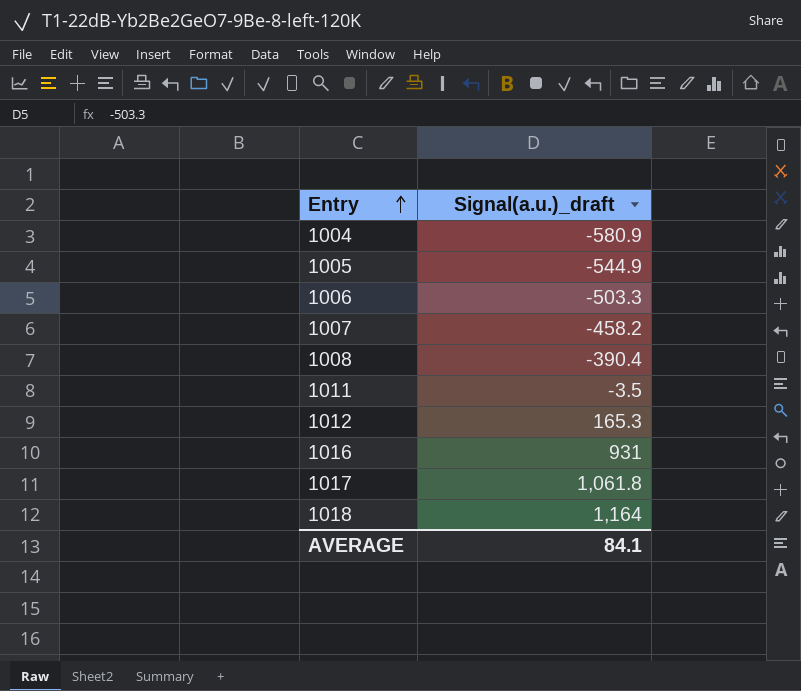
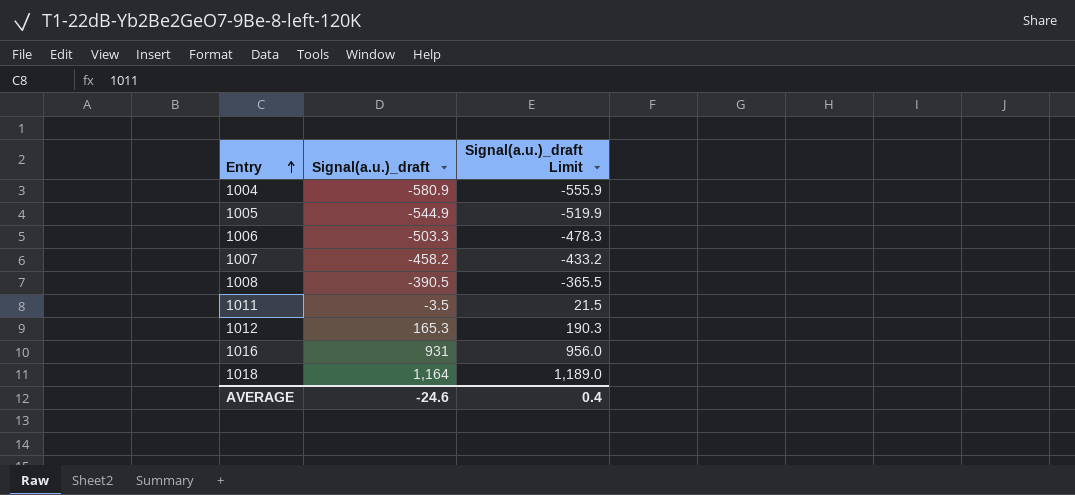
column Signal(a.u.)_draft Limit | formula: none -> [Signal(a.u.)_draft] + 25
row 1017: 1,061.8 -> none
1008 | Signal(a.u.)_draft: -390.4 -> -390.5
AVERAGE | Signal(a.u.)_draft: 84.1 -> -24.6

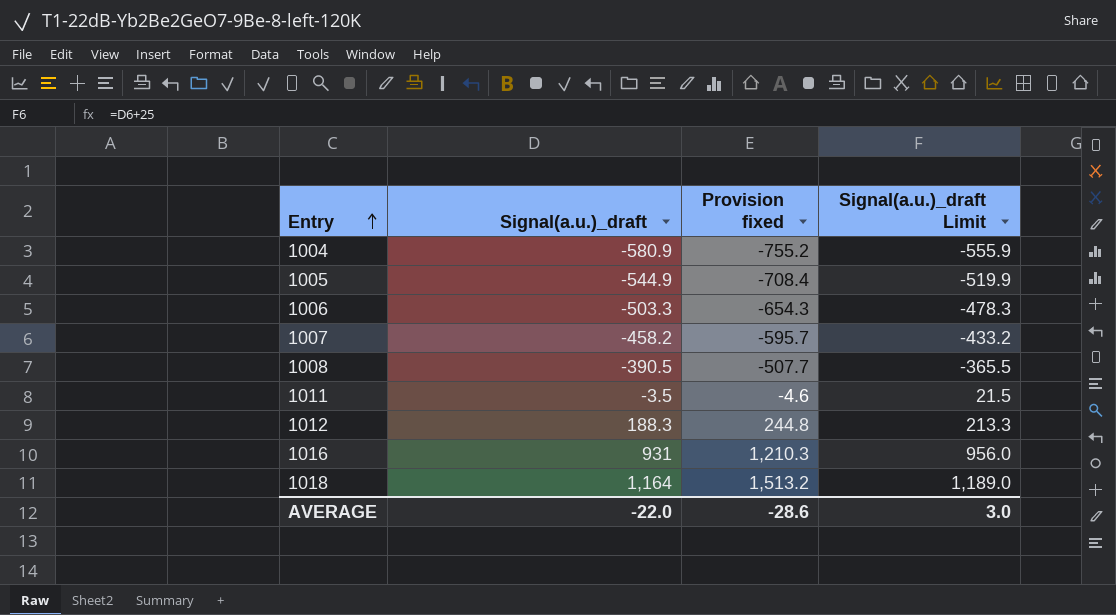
column Provision fixed | formula: none -> [Signal(a.u.)_draft] * 1.3
1012 | Signal(a.u.)_draft: 165.3 -> 188.3
1012 | Signal(a.u.)_draft Limit: 190.3 -> 213.3
AVERAGE | Signal(a.u.)_draft: -24.6 -> -22.0
AVERAGE | Signal(a.u.)_draft Limit: 0.4 -> 3.0

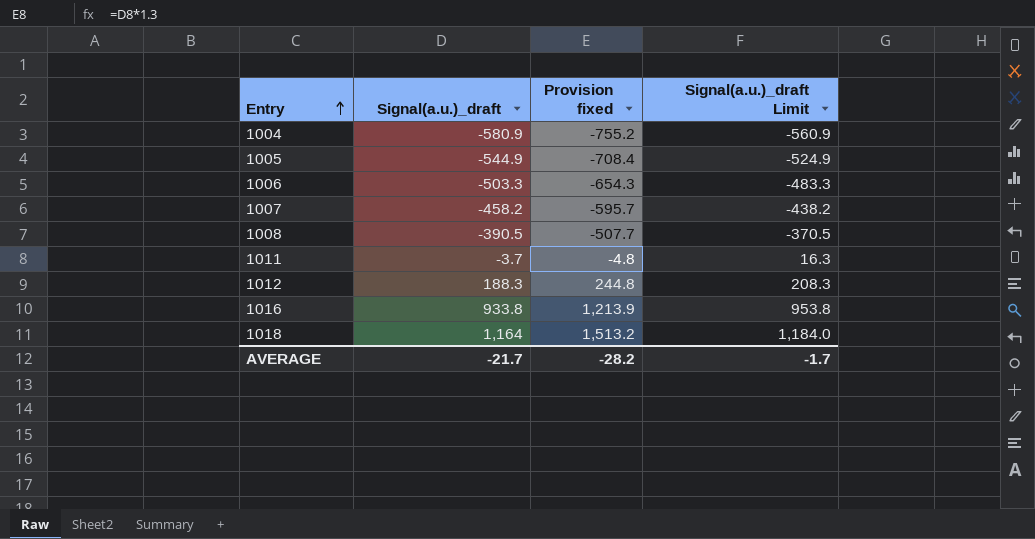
column Signal(a.u.)_draft Limit | formula: [Signal(a.u.)_draft] + 25 -> [Signal(a.u.)_draft] + 20
1011 | Signal(a.u.)_draft: -3.5 -> -3.7
1011 | Provision fixed: -4.6 -> -4.8
1016 | Signal(a.u.)_draft: 931 -> 933.8
1016 | Provision fixed: 1,210.3 -> 1,213.9
AVERAGE | Signal(a.u.)_draft: -22.0 -> -21.7
AVERAGE | Provision fixed: -28.6 -> -28.2
AVERAGE | Signal(a.u.)_draft Limit: 3.0 -> -1.7

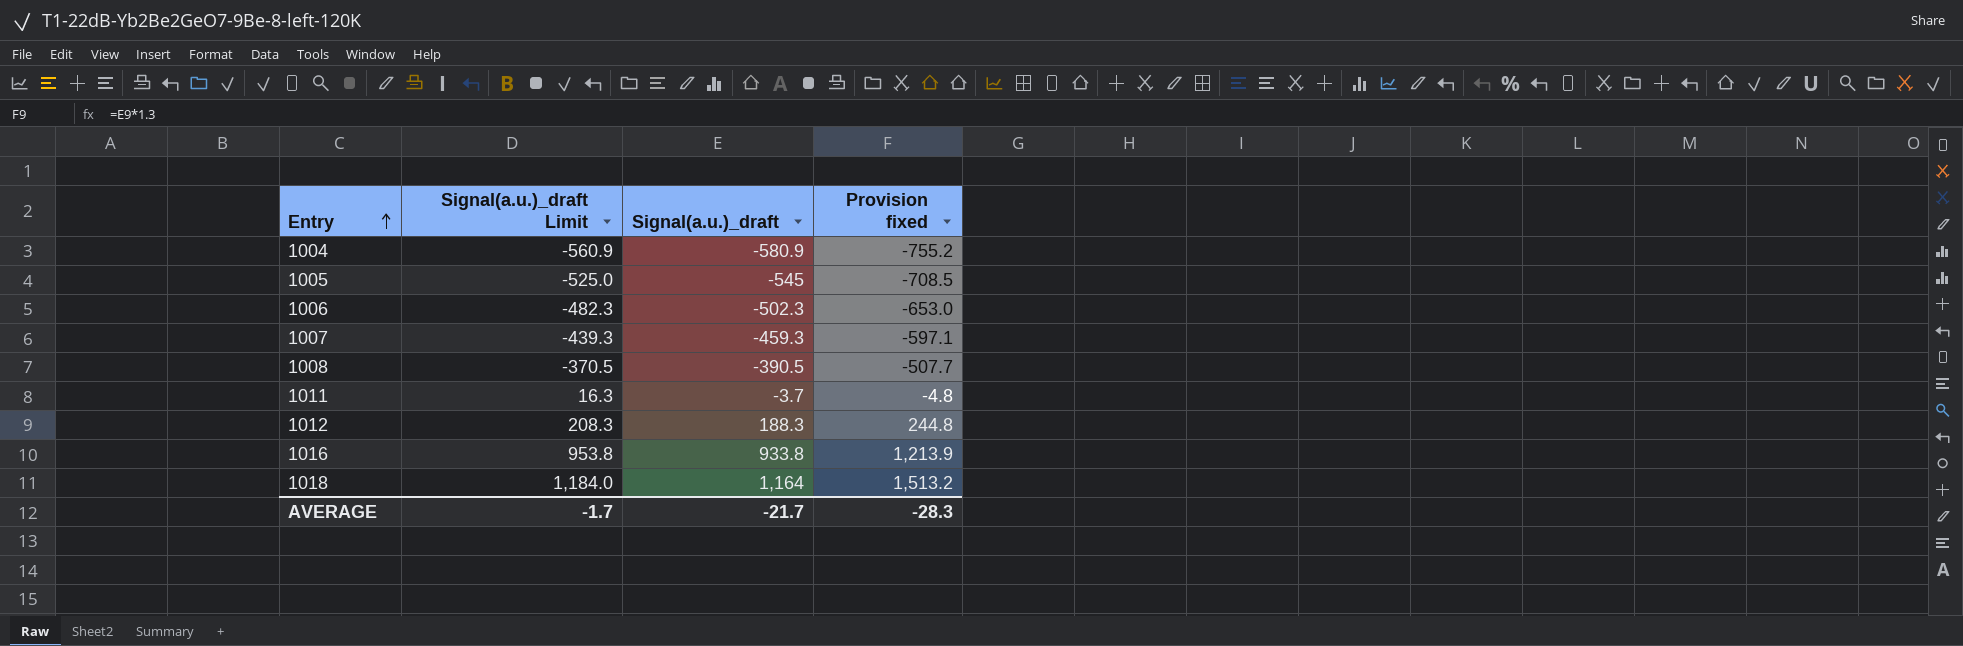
column Signal(a.u.)_draft Limit | position: 4 -> 2
1005 | Signal(a.u.)_draft Limit: -524.9 -> -525.0
1005 | Signal(a.u.)_draft: -544.9 -> -545
1005 | Provision fixed: -708.4 -> -708.5
1006 | Signal(a.u.)_draft Limit: -483.3 -> -482.3
1006 | Signal(a.u.)_draft: -503.3 -> -502.3
1006 | Provision fixed: -654.3 -> -653.0
1007 | Signal(a.u.)_draft Limit: -438.2 -> -439.3
1007 | Signal(a.u.)_draft: -458.2 -> -459.3
1007 | Provision fixed: -595.7 -> -597.1
AVERAGE | Provision fixed: -28.2 -> -28.3

